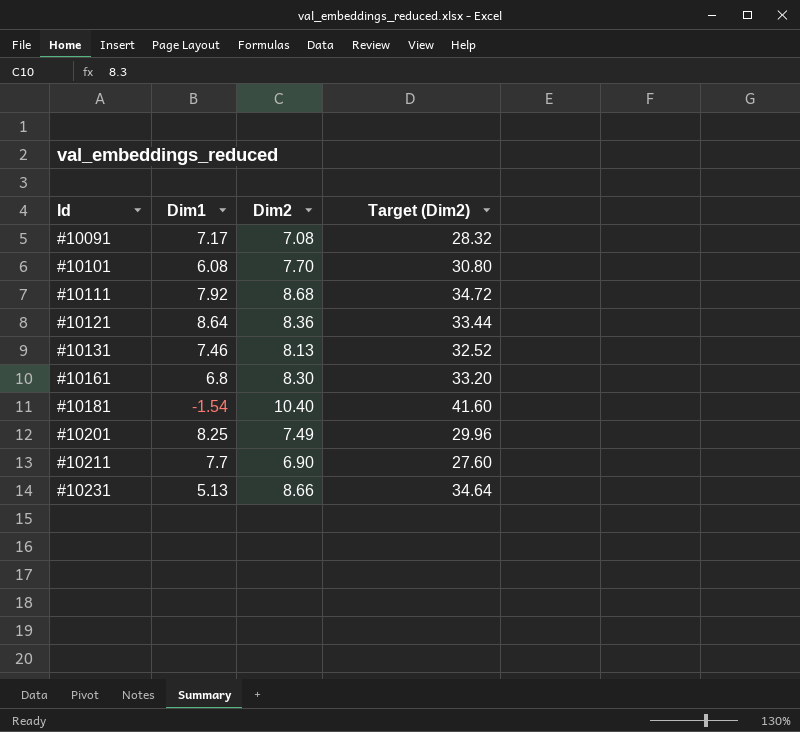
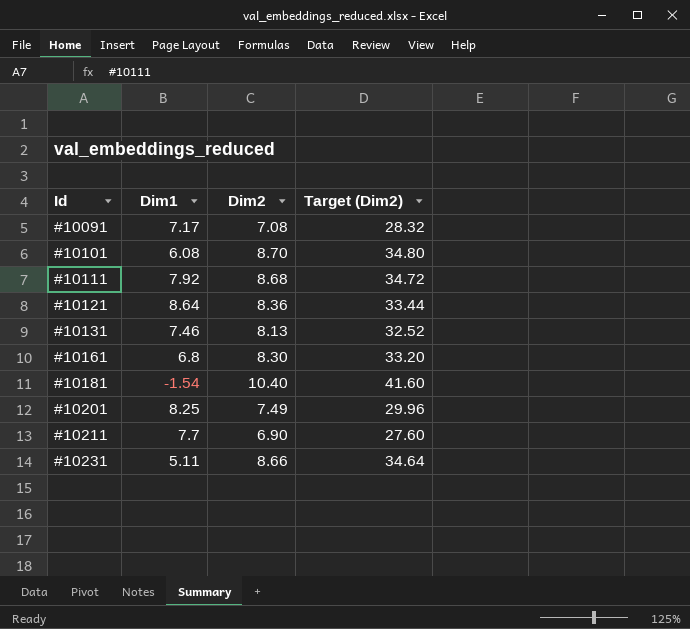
#10101 | Dim2: 7.70 -> 8.70
#10101 | Target (Dim2): 30.80 -> 34.80
#10231 | Dim1: 5.13 -> 5.11

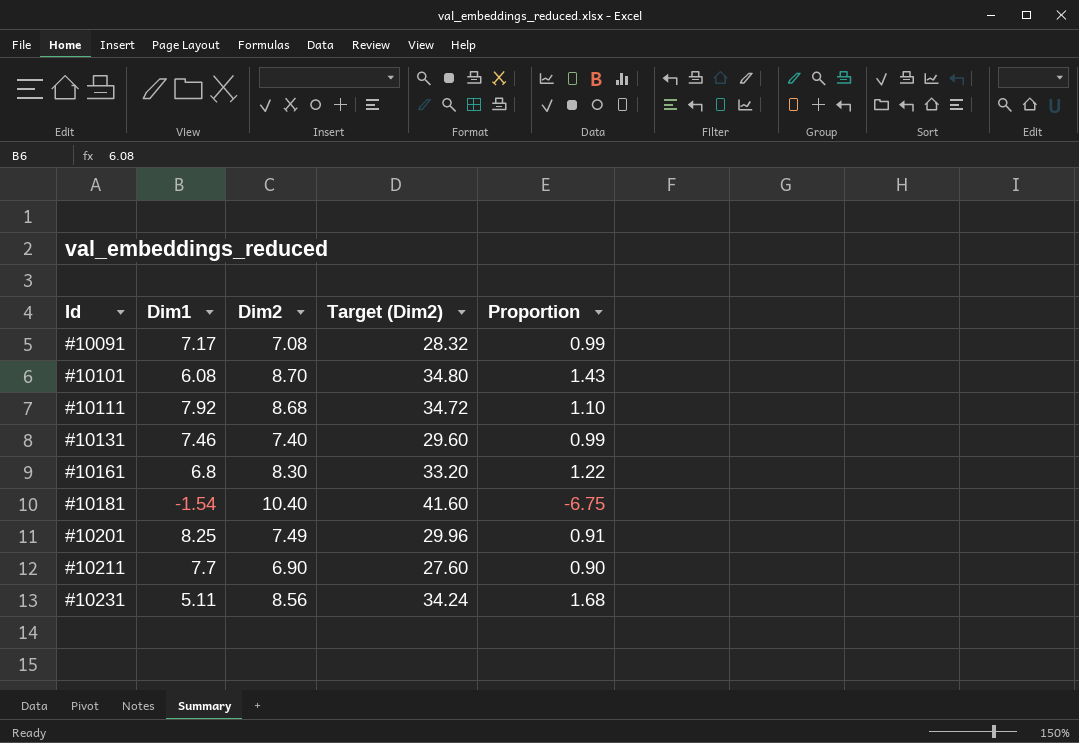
column Proportion | formula: none -> [Dim2] / [Dim1]
row #10121: 8.64 | 8.36 | 33.44 -> none
#10131 | Dim2: 8.13 -> 7.40
#10131 | Target (Dim2): 32.52 -> 29.60
#10231 | Dim2: 8.66 -> 8.56
#10231 | Target (Dim2): 34.64 -> 34.24

